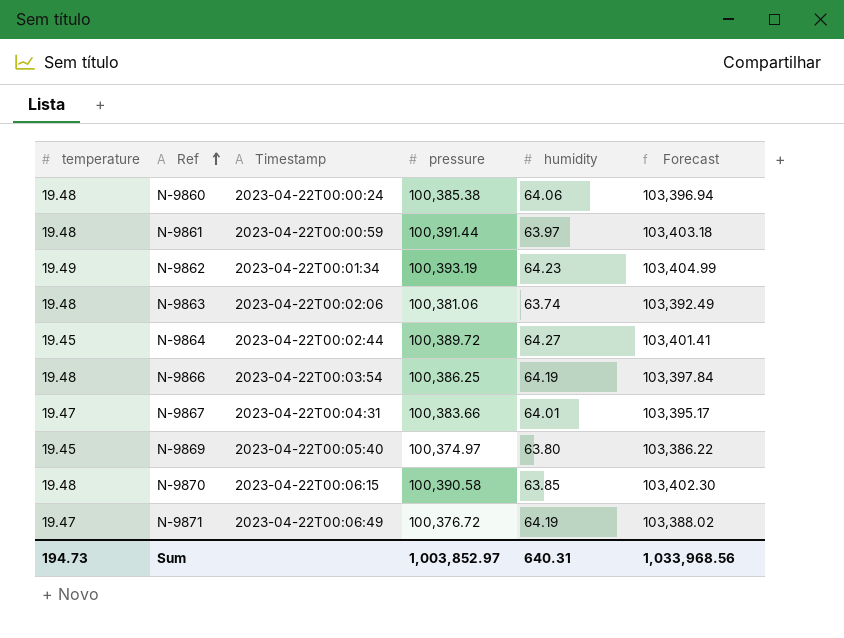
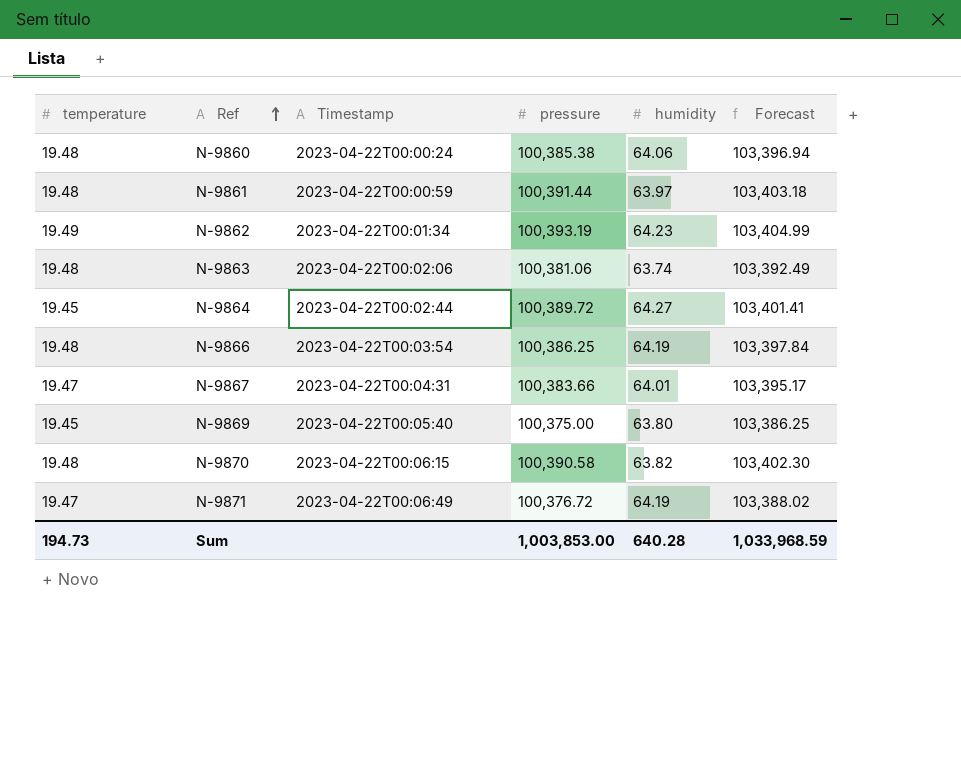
N-9869 | pressure: 100,374.97 -> 100,375.00
N-9869 | Forecast: 103,386.22 -> 103,386.25
N-9870 | humidity: 63.85 -> 63.82
Sum | pressure: 1,003,852.97 -> 1,003,853.00
Sum | humidity: 640.31 -> 640.28
Sum | Forecast: 1,033,968.56 -> 1,033,968.59

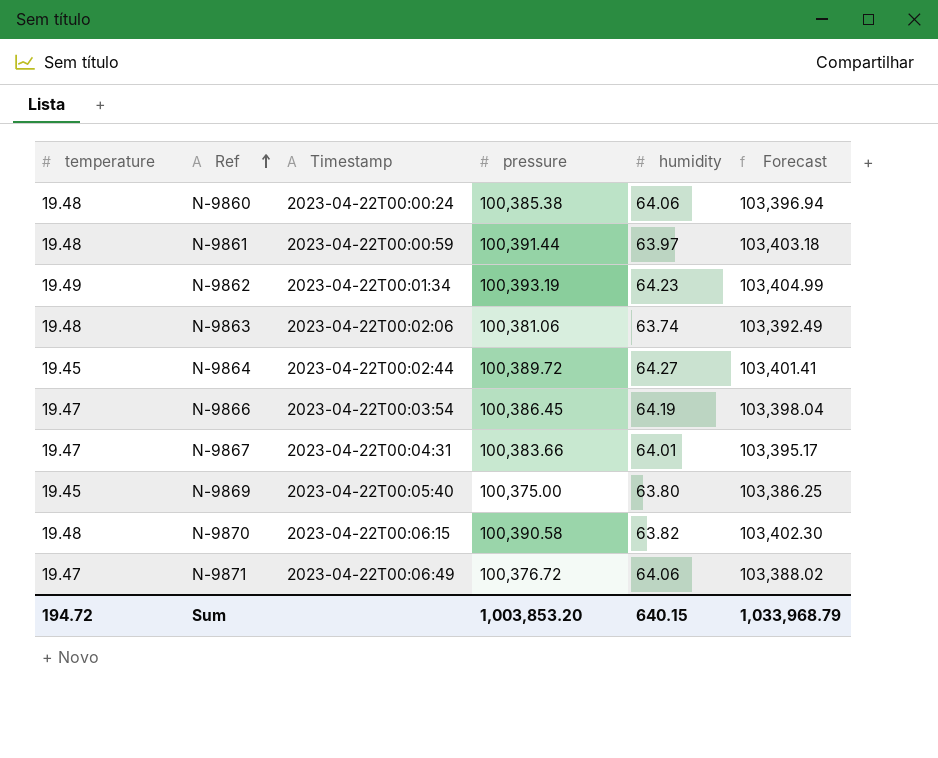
N-9866 | temperature: 19.48 -> 19.47
N-9866 | pressure: 100,386.25 -> 100,386.45
N-9866 | Forecast: 103,397.84 -> 103,398.04
N-9871 | humidity: 64.19 -> 64.06
Sum | temperature: 194.73 -> 194.72
Sum | pressure: 1,003,853.00 -> 1,003,853.20
Sum | humidity: 640.28 -> 640.15
Sum | Forecast: 1,033,968.59 -> 1,033,968.79

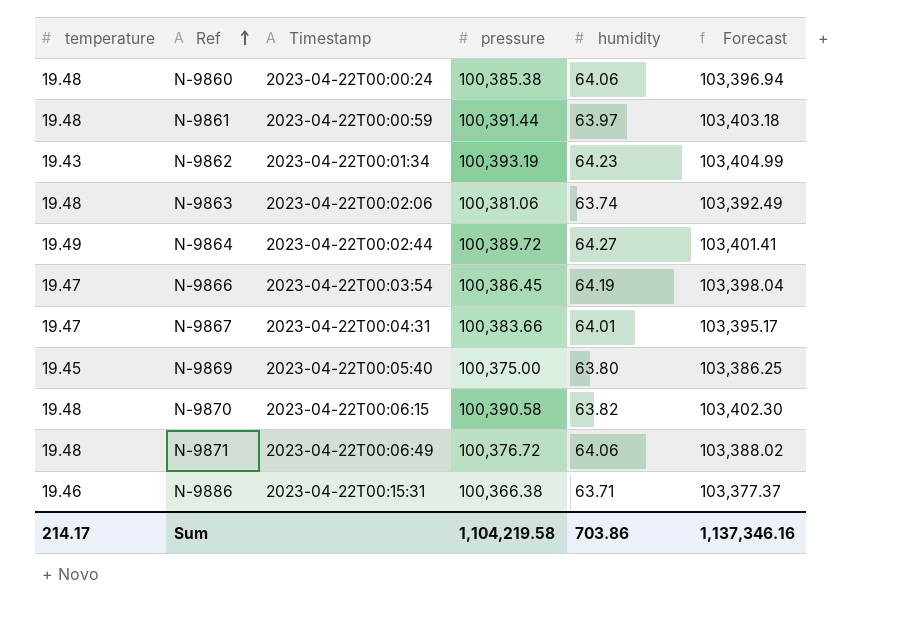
N-9862 | temperature: 19.49 -> 19.43
N-9864 | temperature: 19.45 -> 19.49
N-9871 | temperature: 19.47 -> 19.48
row N-9886: none -> 19.46 | 2023-04-22T00:15:31 | 100,366.38 | 63.71 | 103,377.37
Sum | temperature: 194.72 -> 214.17
Sum | pressure: 1,003,853.20 -> 1,104,219.58
Sum | humidity: 640.15 -> 703.86
Sum | Forecast: 1,033,968.79 -> 1,137,346.16

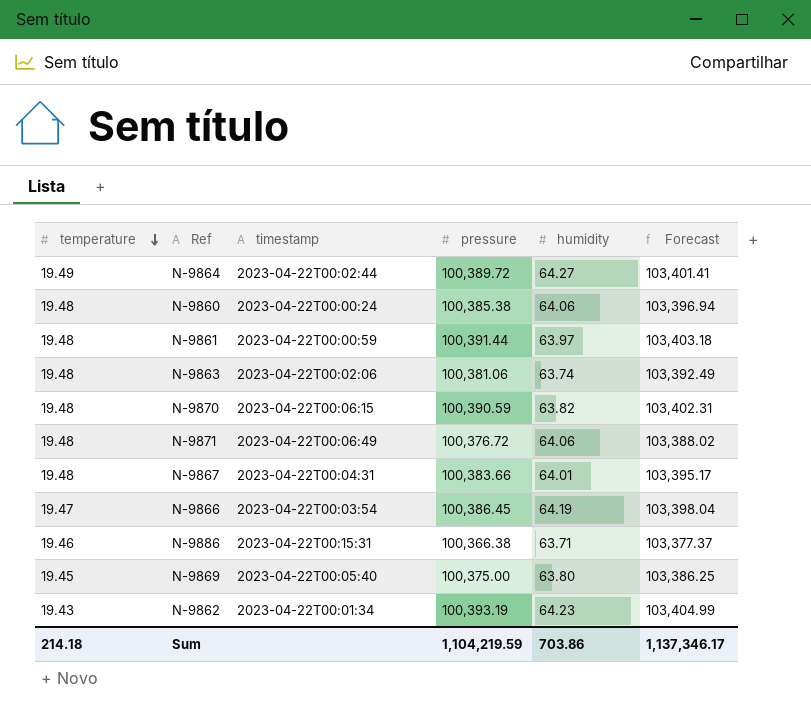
row order: Ref ascending -> temperature descending
column name: Timestamp -> timestamp
N-9870 | pressure: 100,390.58 -> 100,390.59
N-9870 | Forecast: 103,402.30 -> 103,402.31
N-9867 | temperature: 19.47 -> 19.48
Sum | temperature: 214.17 -> 214.18
Sum | pressure: 1,104,219.58 -> 1,104,219.59
Sum | Forecast: 1,137,346.16 -> 1,137,346.17

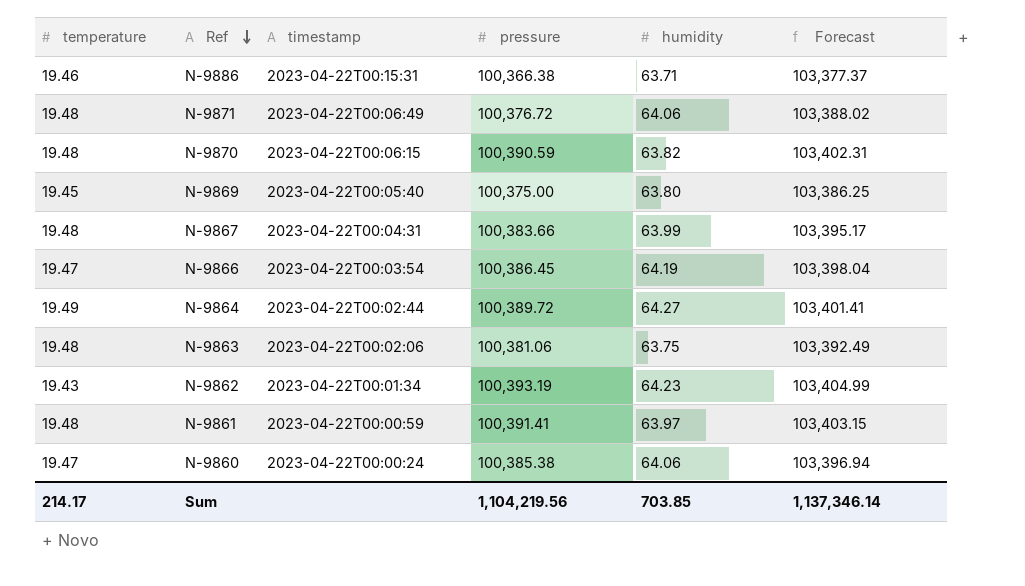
row order: temperature descending -> Ref descending
N-9867 | humidity: 64.01 -> 63.99
N-9863 | humidity: 63.74 -> 63.75
N-9861 | pressure: 100,391.44 -> 100,391.41
N-9861 | Forecast: 103,403.18 -> 103,403.15
N-9860 | temperature: 19.48 -> 19.47
Sum | temperature: 214.18 -> 214.17
Sum | pressure: 1,104,219.59 -> 1,104,219.56
Sum | humidity: 703.86 -> 703.85
Sum | Forecast: 1,137,346.17 -> 1,137,346.14

